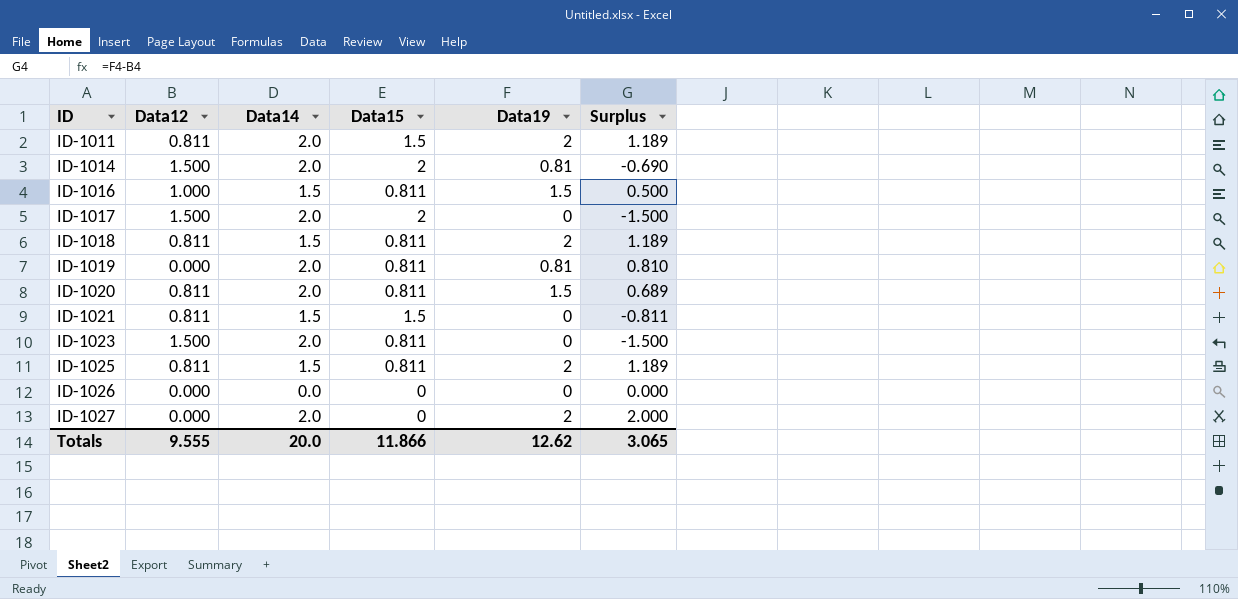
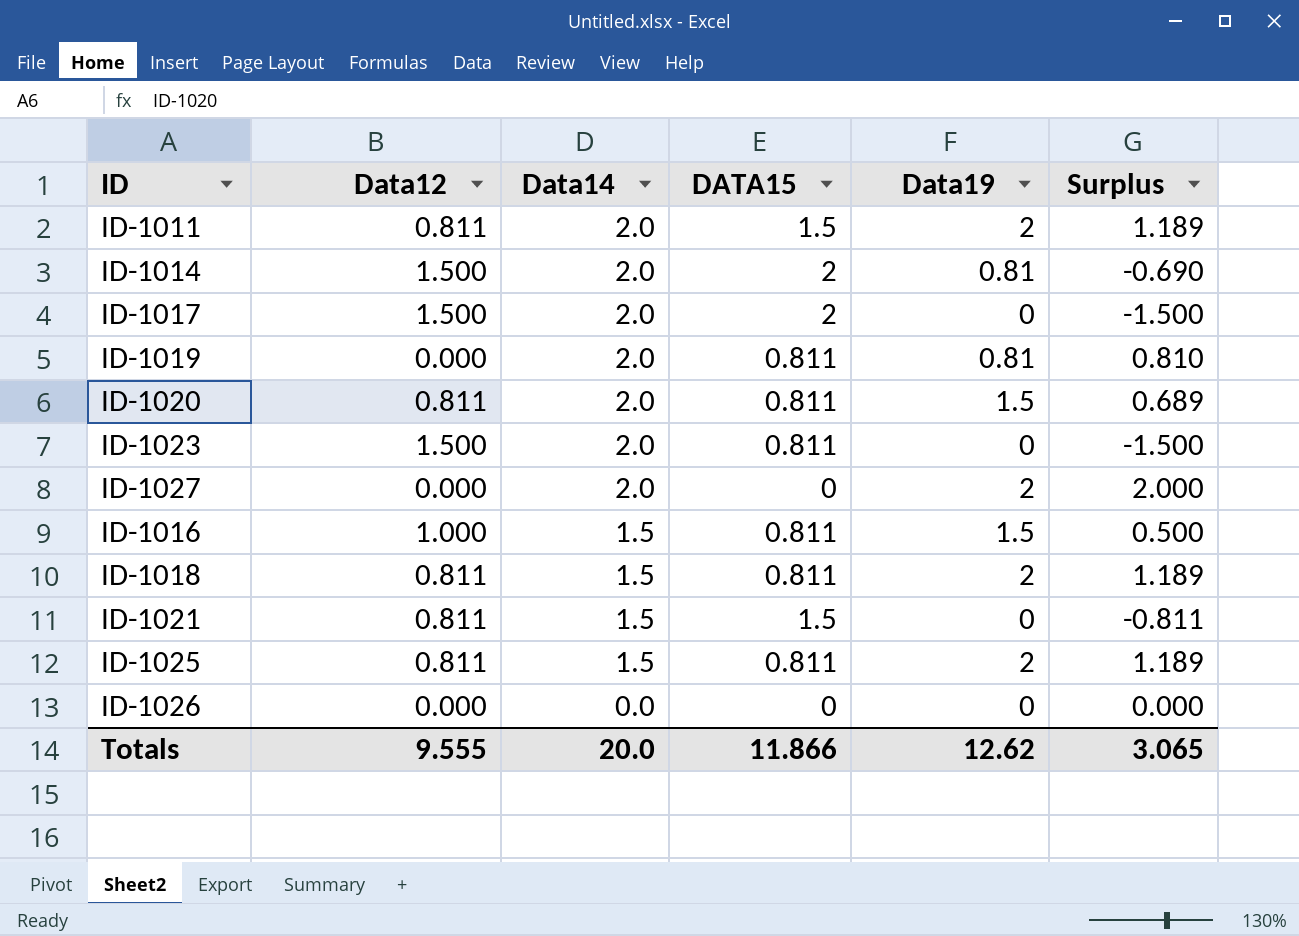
row order: ID ascending -> Data14 descending
column name: Data15 -> DATA15

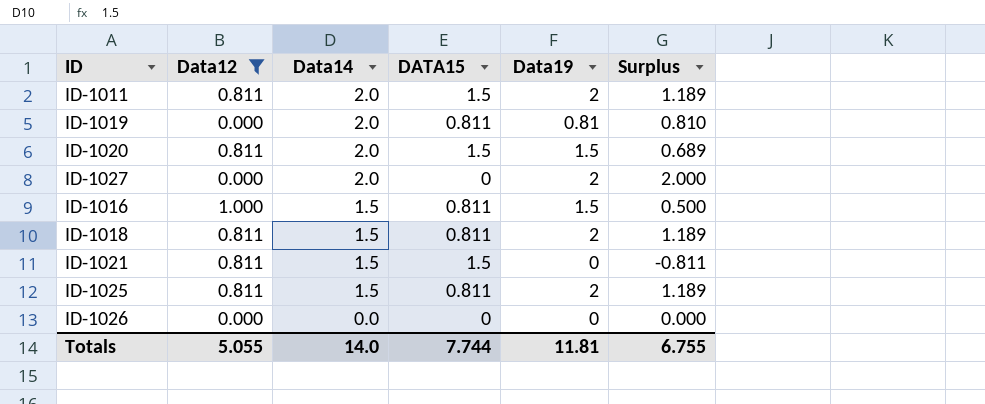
filter: none -> Data12 != 1.500
ID-1020 | DATA15: 0.811 -> 1.5
Totals | Data12: 9.555 -> 5.055
Totals | Data14: 20.0 -> 14.0
Totals | DATA15: 11.866 -> 7.744
Totals | Data19: 12.62 -> 11.81
Totals | Surplus: 3.065 -> 6.755

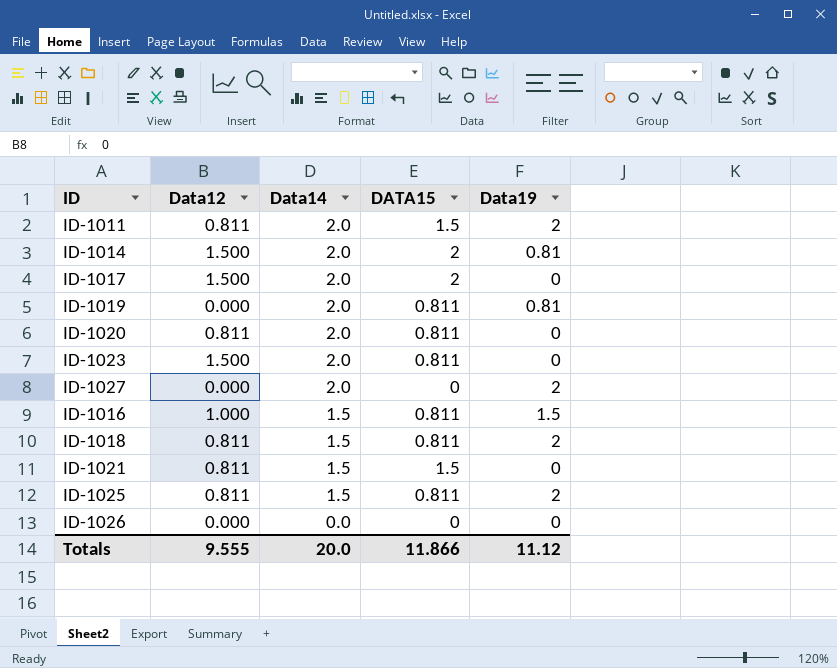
filter: Data12 != 1.500 -> none
column Surplus | formula: [Data19] - [Data12] -> none
ID-1020 | DATA15: 1.5 -> 0.811
ID-1020 | Data19: 1.5 -> 0
Totals | Data12: 5.055 -> 9.555
Totals | Data14: 14.0 -> 20.0
Totals | DATA15: 7.744 -> 11.866
Totals | Data19: 11.81 -> 11.12

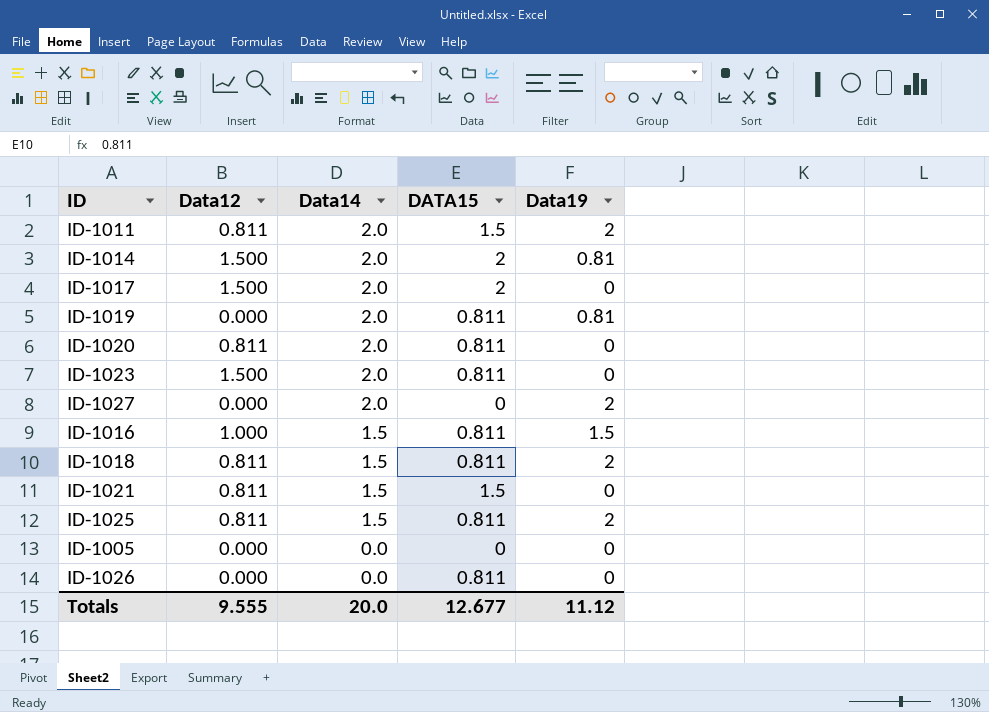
row ID-1005: none -> 0.000 | 0.0 | 0 | 0
ID-1026 | DATA15: 0 -> 0.811
Totals | DATA15: 11.866 -> 12.677

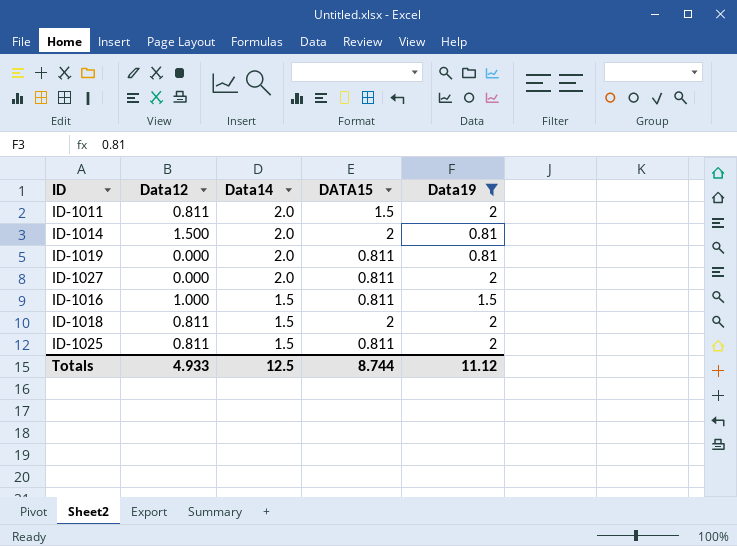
filter: none -> Data19 != 0
ID-1027 | DATA15: 0 -> 0.811
ID-1018 | DATA15: 0.811 -> 2
Totals | Data12: 9.555 -> 4.933
Totals | Data14: 20.0 -> 12.5
Totals | DATA15: 12.677 -> 8.744

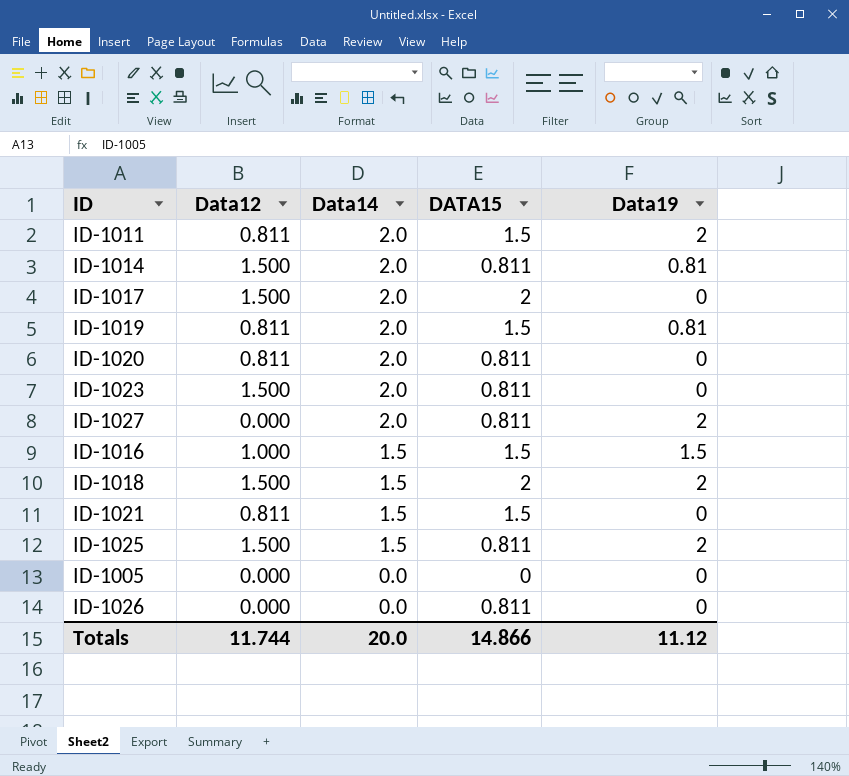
filter: Data19 != 0 -> none
ID-1014 | DATA15: 2 -> 0.811
ID-1019 | Data12: 0.000 -> 0.811
ID-1019 | DATA15: 0.811 -> 1.5
ID-1016 | DATA15: 0.811 -> 1.5
ID-1018 | Data12: 0.811 -> 1.500
ID-1025 | Data12: 0.811 -> 1.500
Totals | Data12: 4.933 -> 11.744
Totals | Data14: 12.5 -> 20.0
Totals | DATA15: 8.744 -> 14.866

